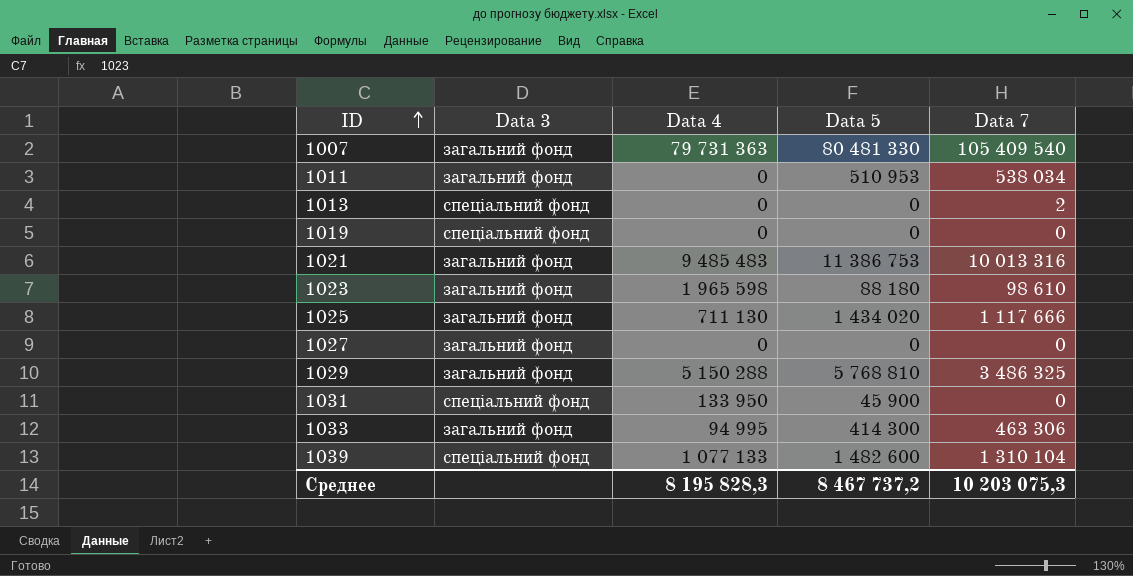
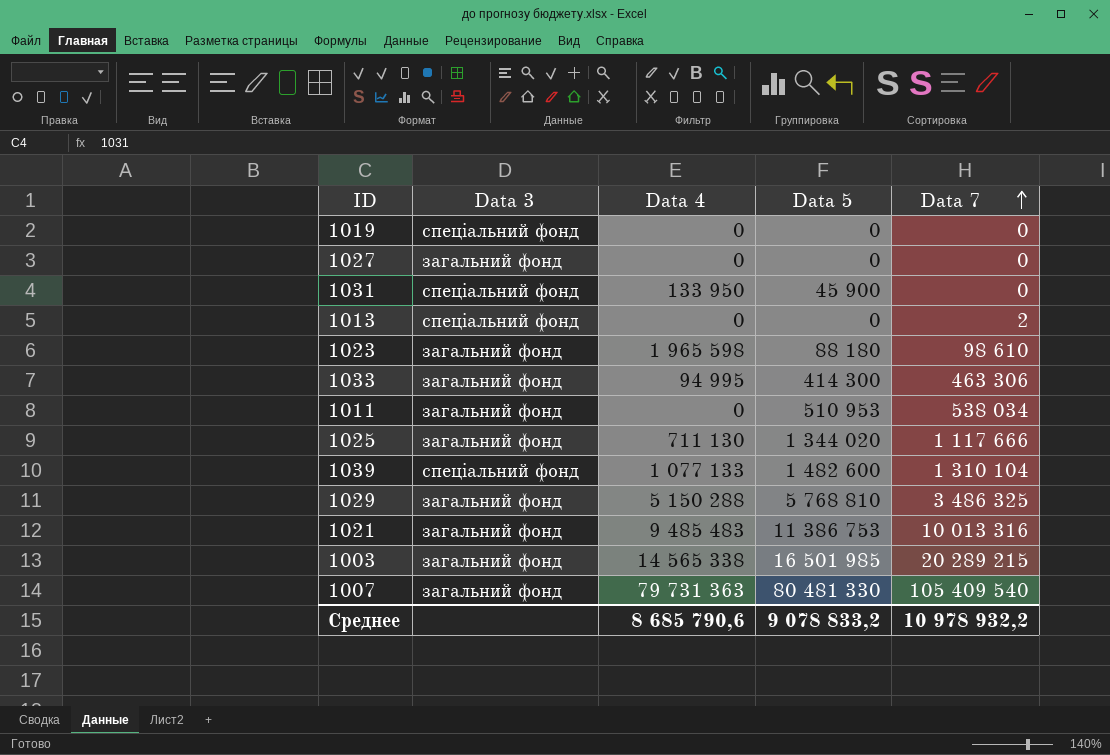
row order: ID ascending -> Data 7 ascending
1025 | Data 5: 1 434 020 -> 1 344 020
row 1003: none -> загальний фонд | 14 565 338 | 16 501 985 | 20 289 215
Среднее | Data 4: 8 195 828,3 -> 8 685 790,6
Среднее | Data 5: 8 467 737,2 -> 9 078 833,2
Среднее | Data 7: 10 203 075,3 -> 10 978 932,2

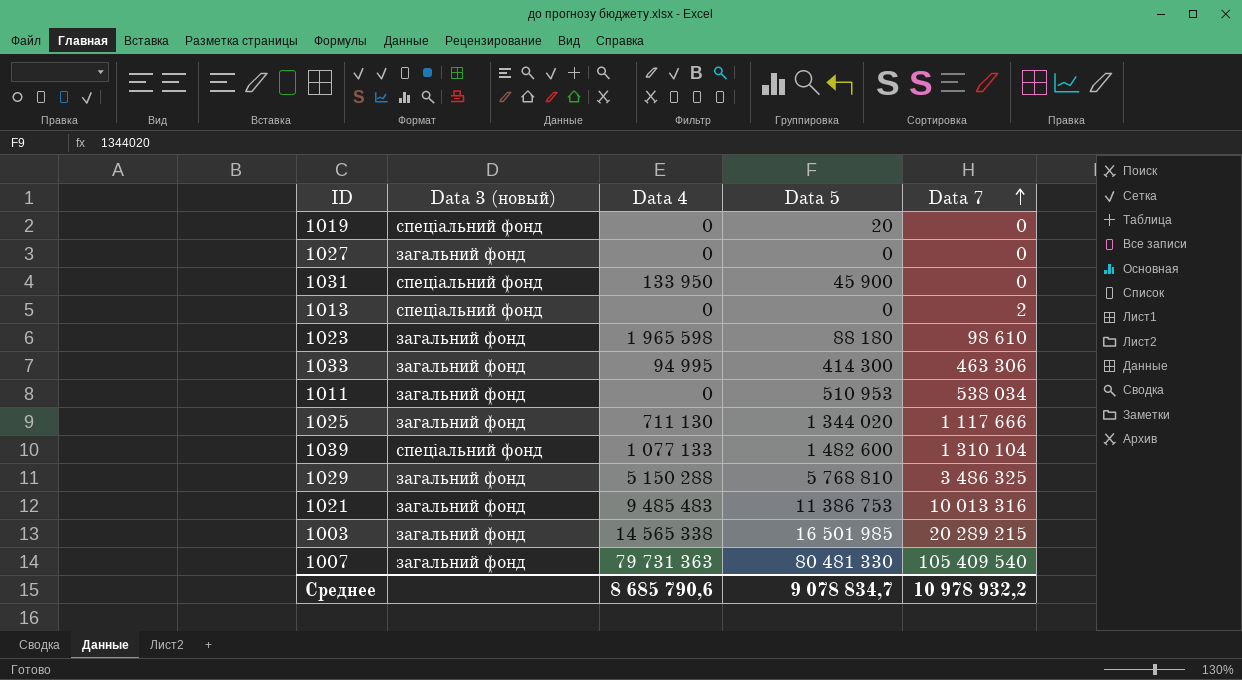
column name: Data 3 -> Data 3 (новый)
1019 | Data 5: 0 -> 20
Среднее | Data 5: 9 078 833,2 -> 9 078 834,7

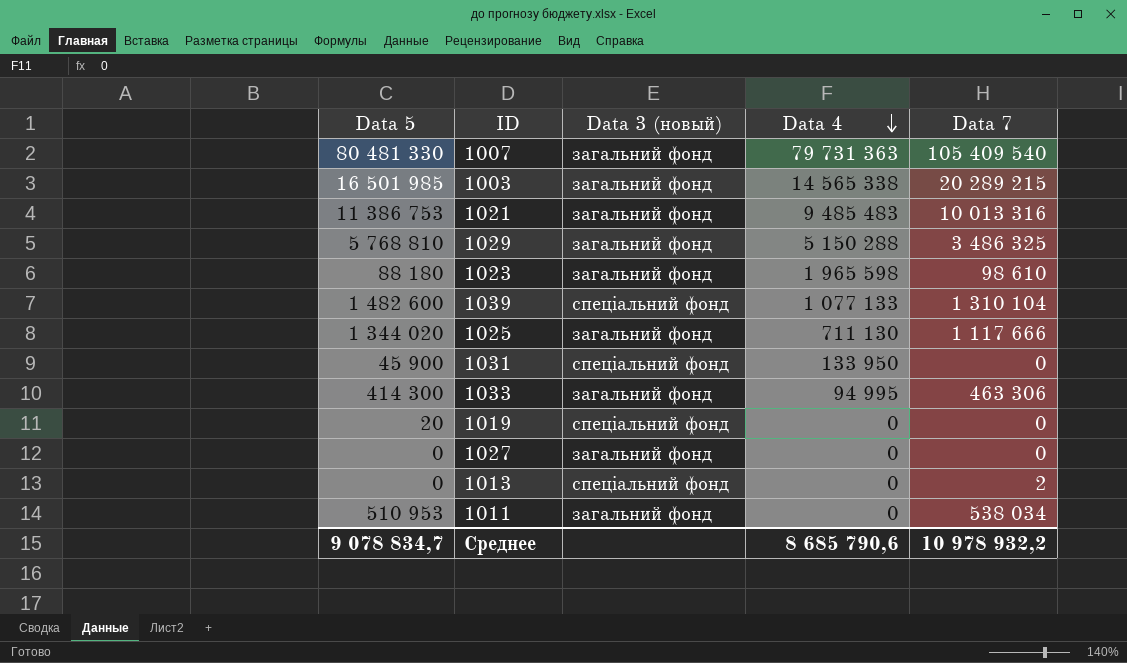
row order: Data 7 ascending -> Data 4 descending
column Data 5 | position: 4 -> 1

